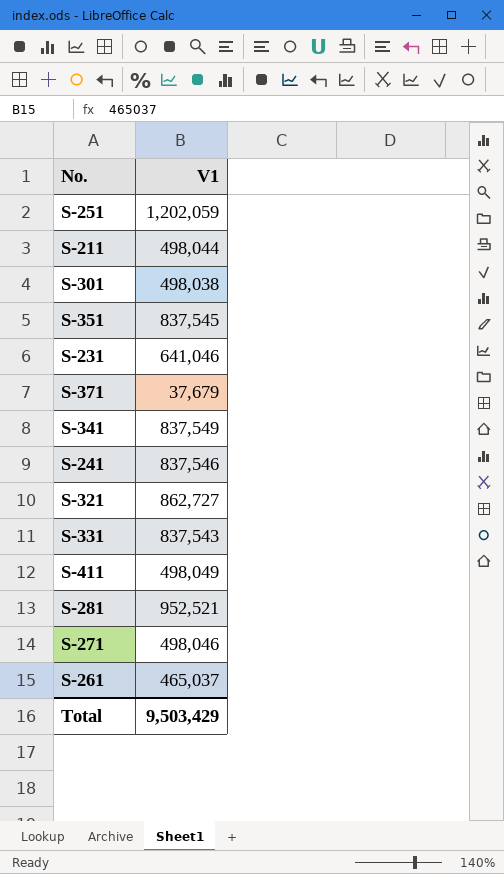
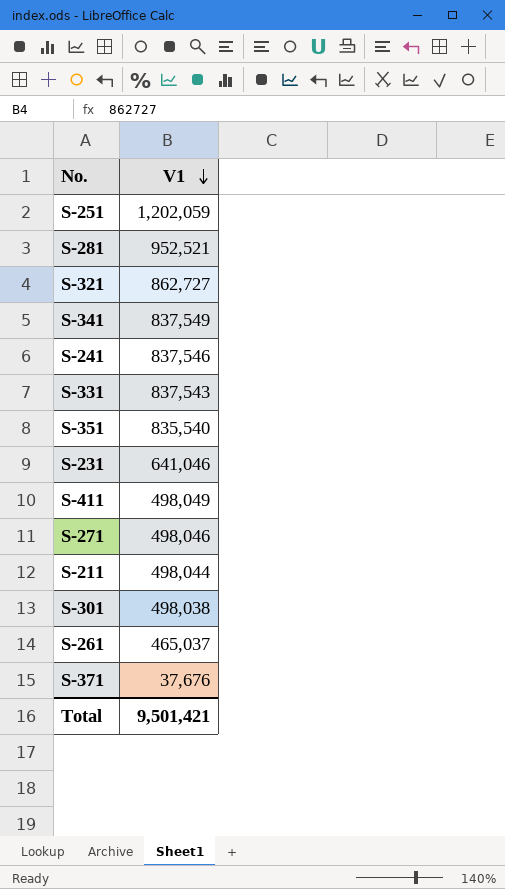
row order: none -> V1 descending
S-351 | V1: 837,545 -> 835,540
S-371 | V1: 37,679 -> 37,676
Total | V1: 9,503,429 -> 9,501,421

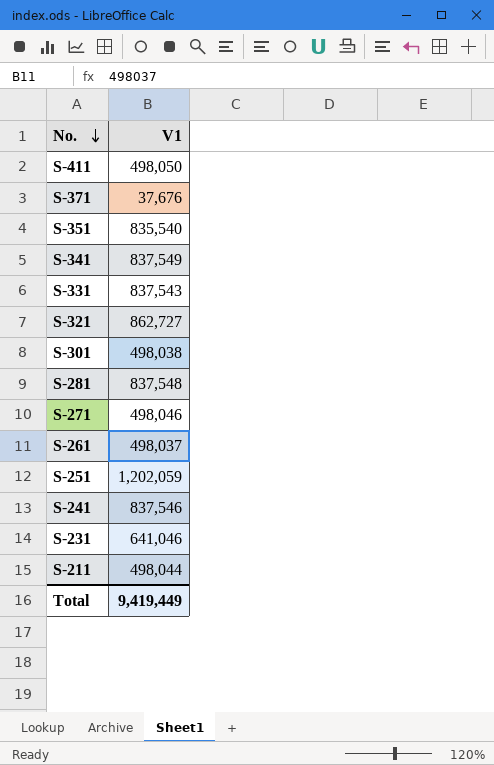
row order: V1 descending -> No. descending
S-411 | V1: 498,049 -> 498,050
S-281 | V1: 952,521 -> 837,548
S-261 | V1: 465,037 -> 498,037
Total | V1: 9,501,421 -> 9,419,449

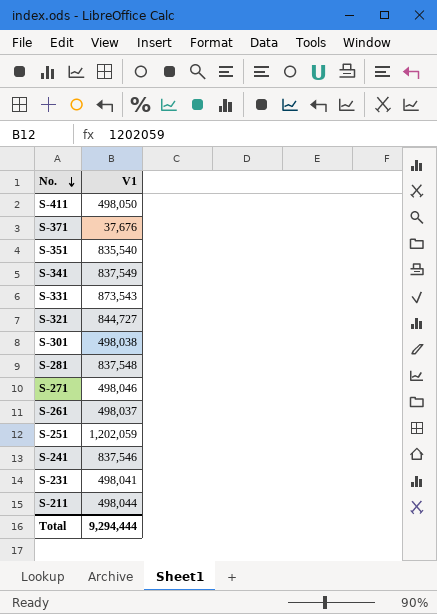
S-331 | V1: 837,543 -> 873,543
S-321 | V1: 862,727 -> 844,727
S-231 | V1: 641,046 -> 498,041
Total | V1: 9,419,449 -> 9,294,444

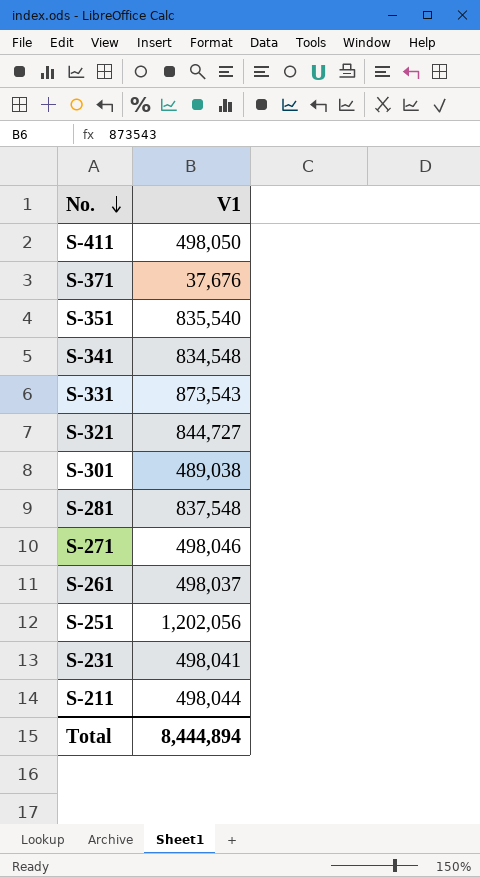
row S-241: 837,546 -> none
S-341 | V1: 837,549 -> 834,548
S-301 | V1: 498,038 -> 489,038
S-251 | V1: 1,202,059 -> 1,202,056
Total | V1: 9,294,444 -> 8,444,894

